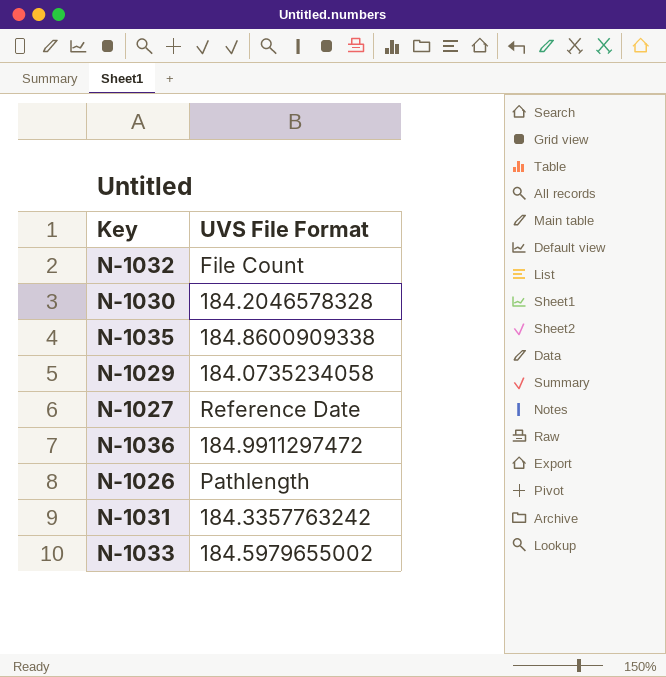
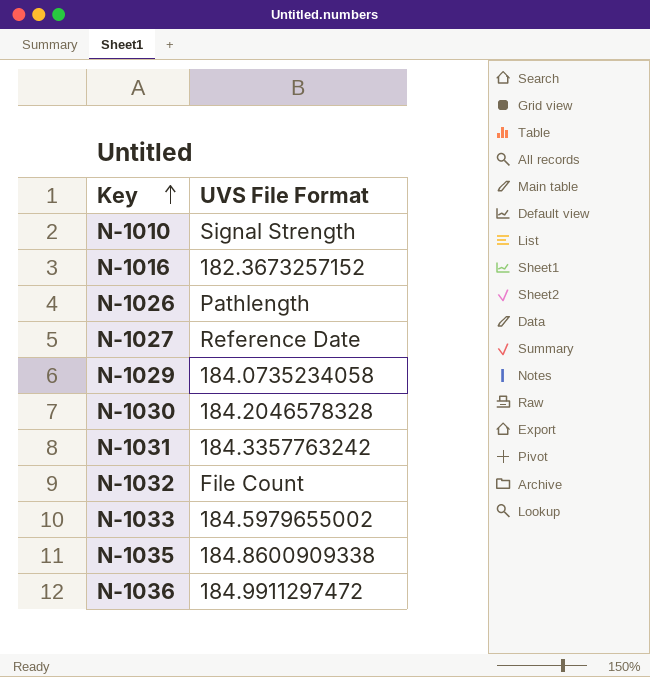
row order: none -> Key ascending
row N-1010: none -> Signal Strength
row N-1016: none -> 182.3673257152

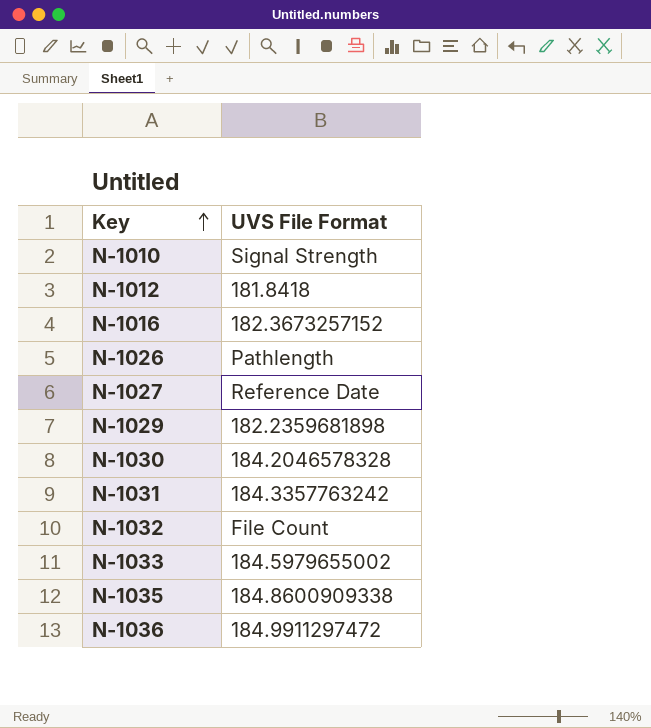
row N-1012: none -> 181.8418
N-1029 | UVS File Format: 184.0735234058 -> 182.2359681898

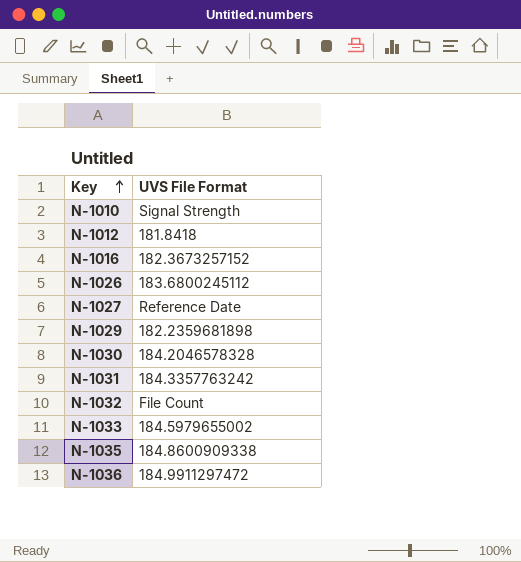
N-1026 | UVS File Format: Pathlength -> 183.6800245112

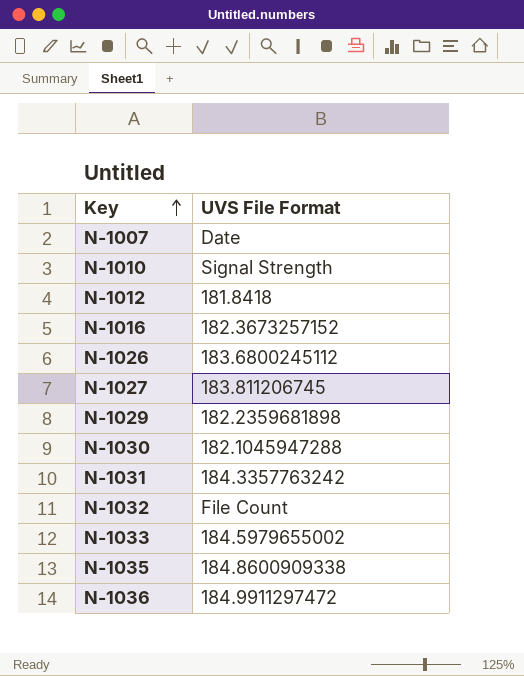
row N-1007: none -> Date
N-1027 | UVS File Format: Reference Date -> 183.811206745
N-1030 | UVS File Format: 184.2046578328 -> 182.1045947288

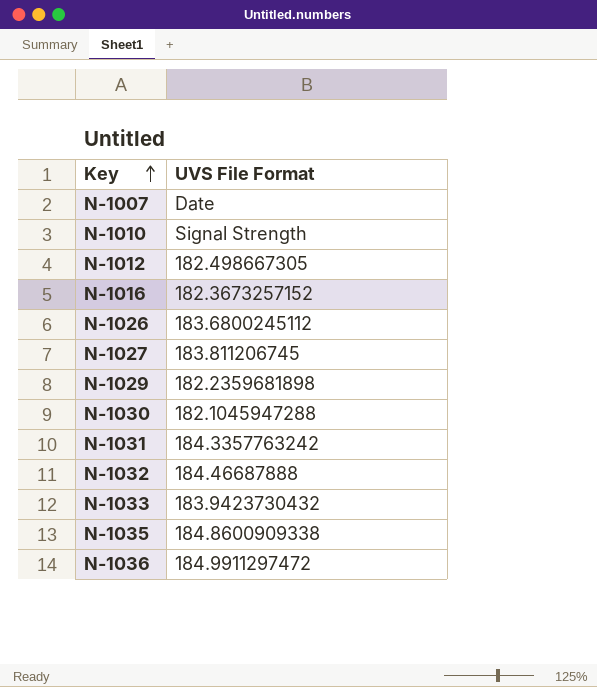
N-1012 | UVS File Format: 181.8418 -> 182.498667305
N-1032 | UVS File Format: File Count -> 184.46687888
N-1033 | UVS File Format: 184.5979655002 -> 183.9423730432

